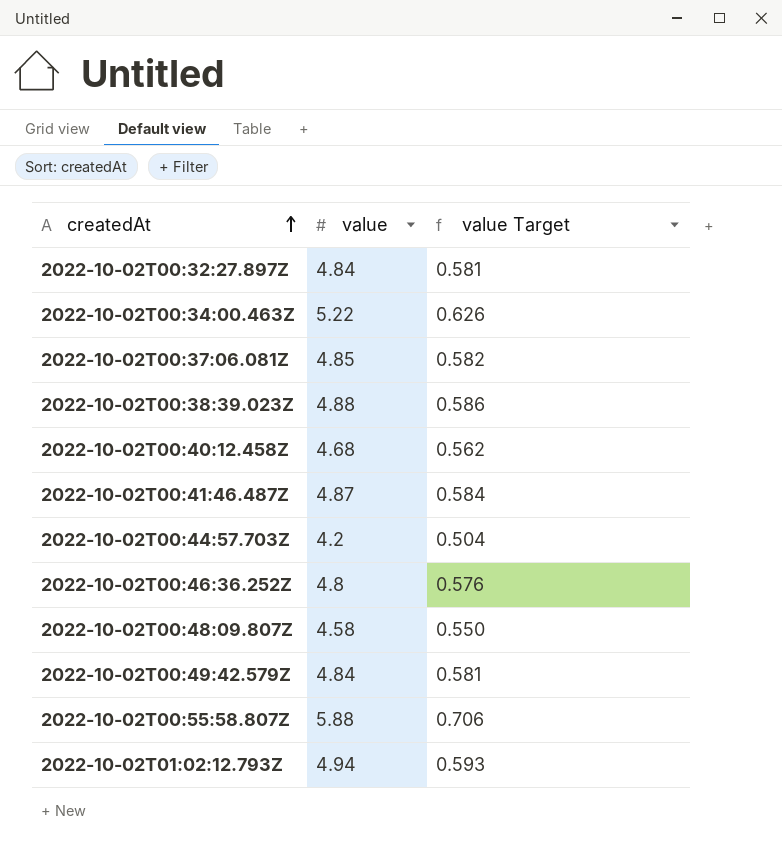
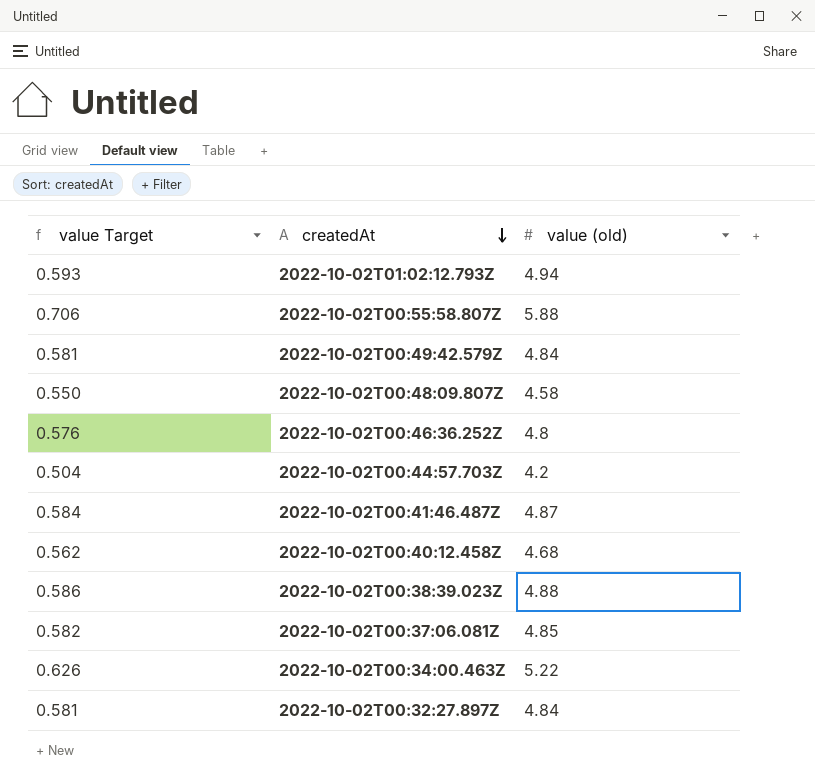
row order: createdAt ascending -> createdAt descending
column value Target | position: 3 -> 1
column name: value -> value (old)

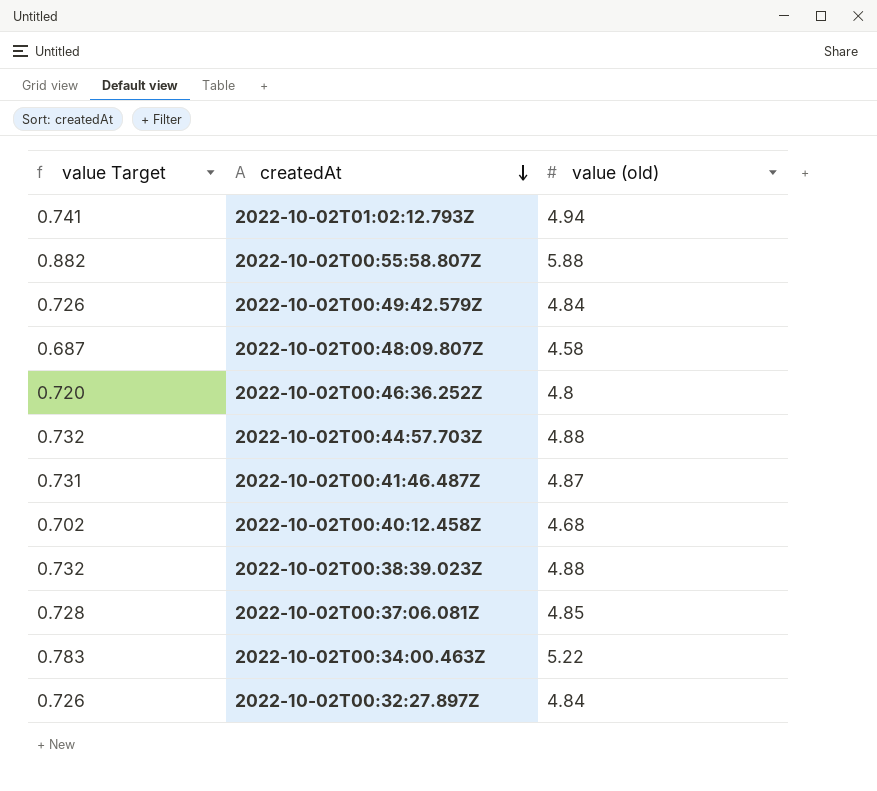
column value Target | formula: [value (old)] * 0.12 -> [value (old)] * 0.15
2022-10-02T00:44:57.703Z | value (old): 4.2 -> 4.88

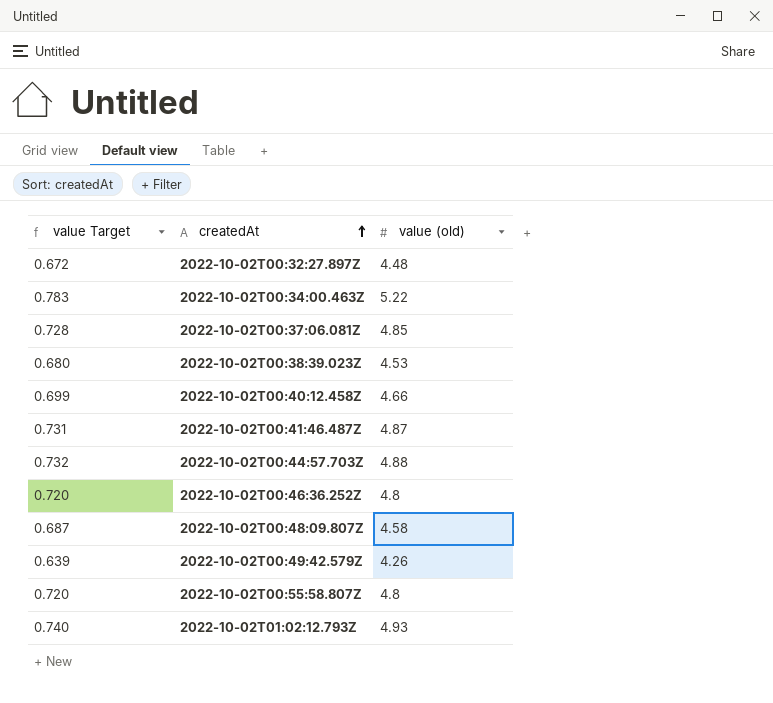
row order: createdAt descending -> createdAt ascending
2022-10-02T00:32:27.897Z | value Target: 0.726 -> 0.672
2022-10-02T00:32:27.897Z | value (old): 4.84 -> 4.48
2022-10-02T00:38:39.023Z | value Target: 0.732 -> 0.680
2022-10-02T00:38:39.023Z | value (old): 4.88 -> 4.53
2022-10-02T00:40:12.458Z | value Target: 0.702 -> 0.699
2022-10-02T00:40:12.458Z | value (old): 4.68 -> 4.66
2022-10-02T00:49:42.579Z | value Target: 0.726 -> 0.639
2022-10-02T00:49:42.579Z | value (old): 4.84 -> 4.26
2022-10-02T00:55:58.807Z | value Target: 0.882 -> 0.720
2022-10-02T00:55:58.807Z | value (old): 5.88 -> 4.8
2022-10-02T01:02:12.793Z | value Target: 0.741 -> 0.740
2022-10-02T01:02:12.793Z | value (old): 4.94 -> 4.93

